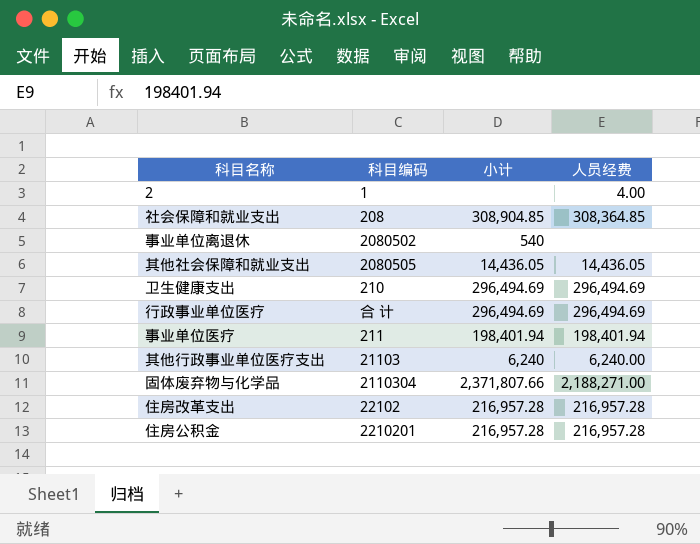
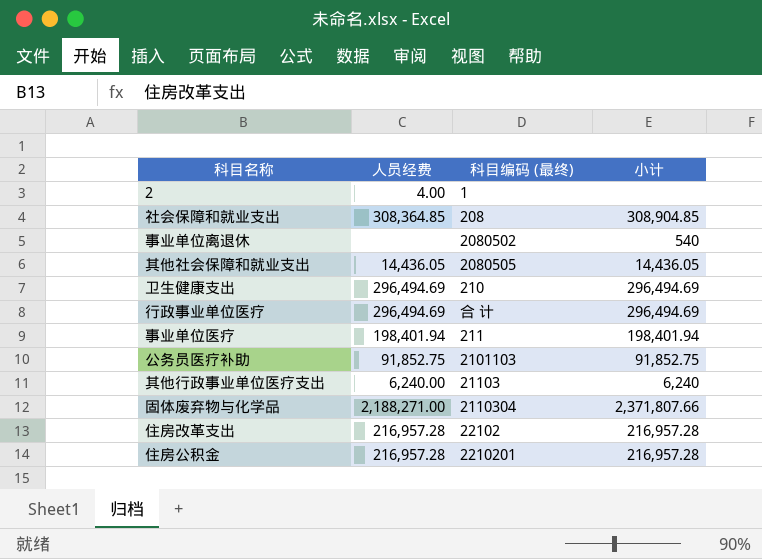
column 人员经费 | position: 4 -> 2
column name: 科目编码 -> 科目编码 (最终)
row 公务员医疗补助: none -> 91,852.75 | 2101103 | 91,852.75

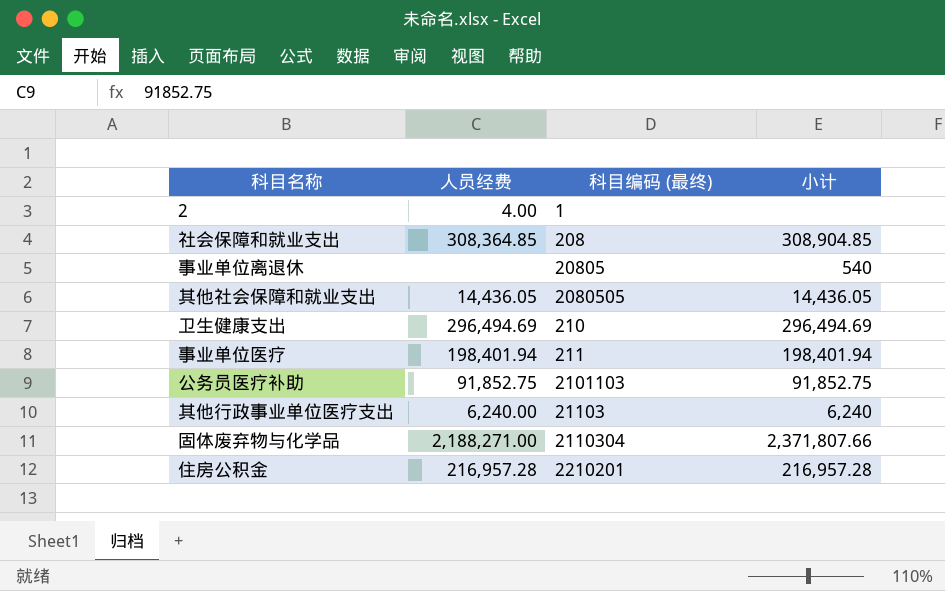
row 行政事业单位医疗: 296,494.69 | 合 计 | 296,494.69 -> none
row 住房改革支出: 216,957.28 | 22102 | 216,957.28 -> none
事业单位离退休 | 科目编码 (最终): 2080502 -> 20805

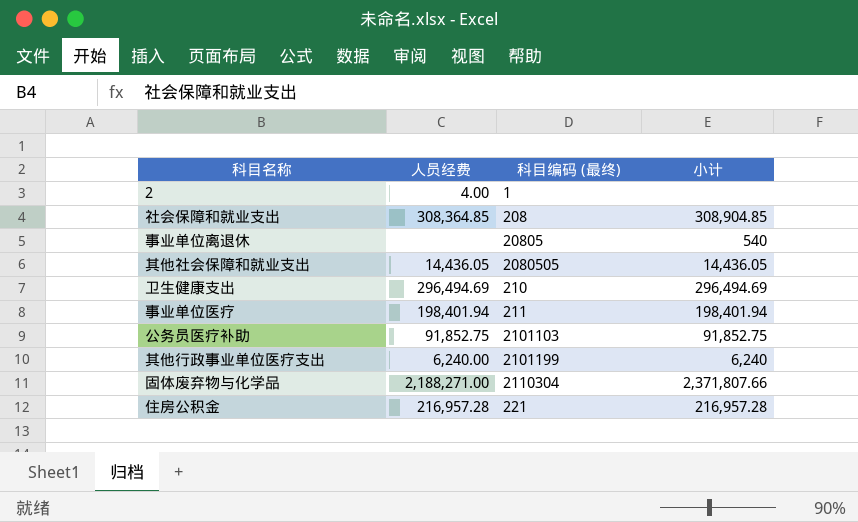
其他行政事业单位医疗支出 | 科目编码 (最终): 21103 -> 2101199
住房公积金 | 科目编码 (最终): 2210201 -> 221

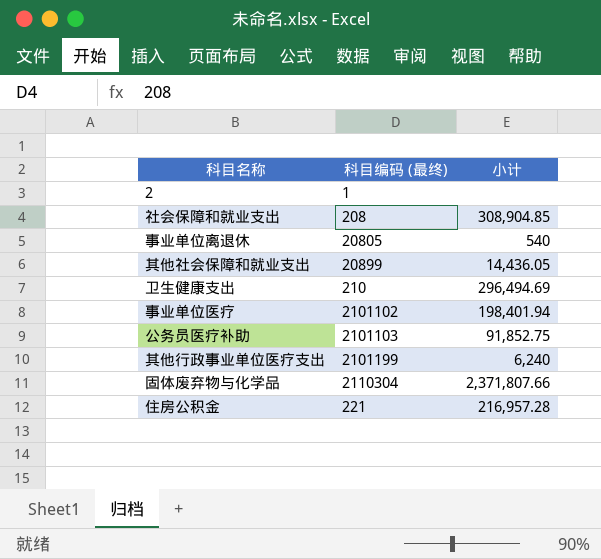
column 人员经费 | position: 2 -> none
其他社会保障和就业支出 | 科目编码 (最终): 2080505 -> 20899
事业单位医疗 | 科目编码 (最终): 211 -> 2101102

